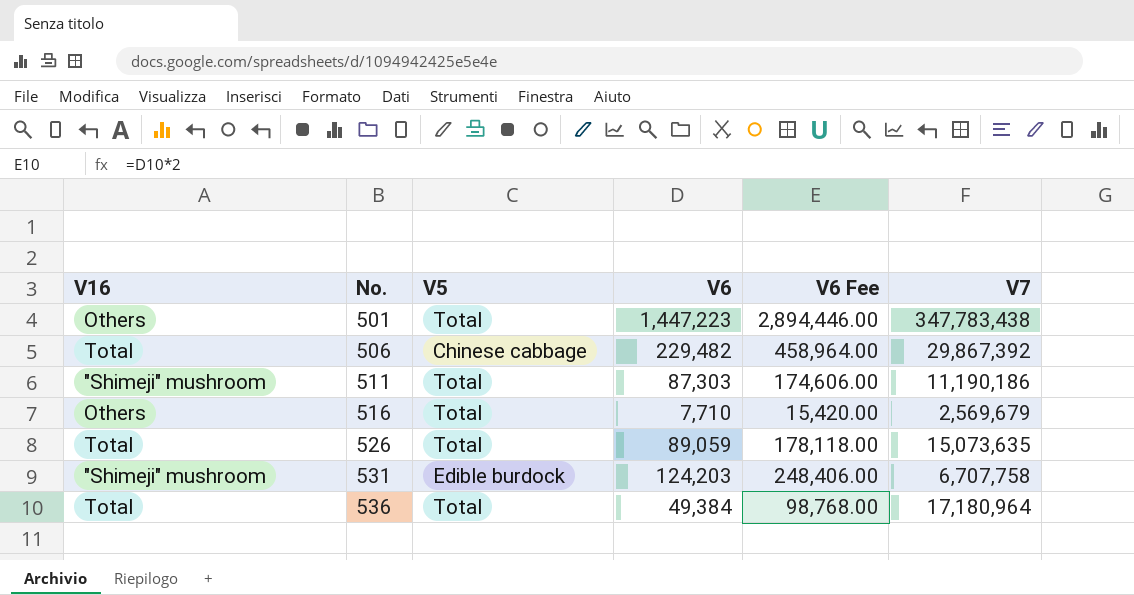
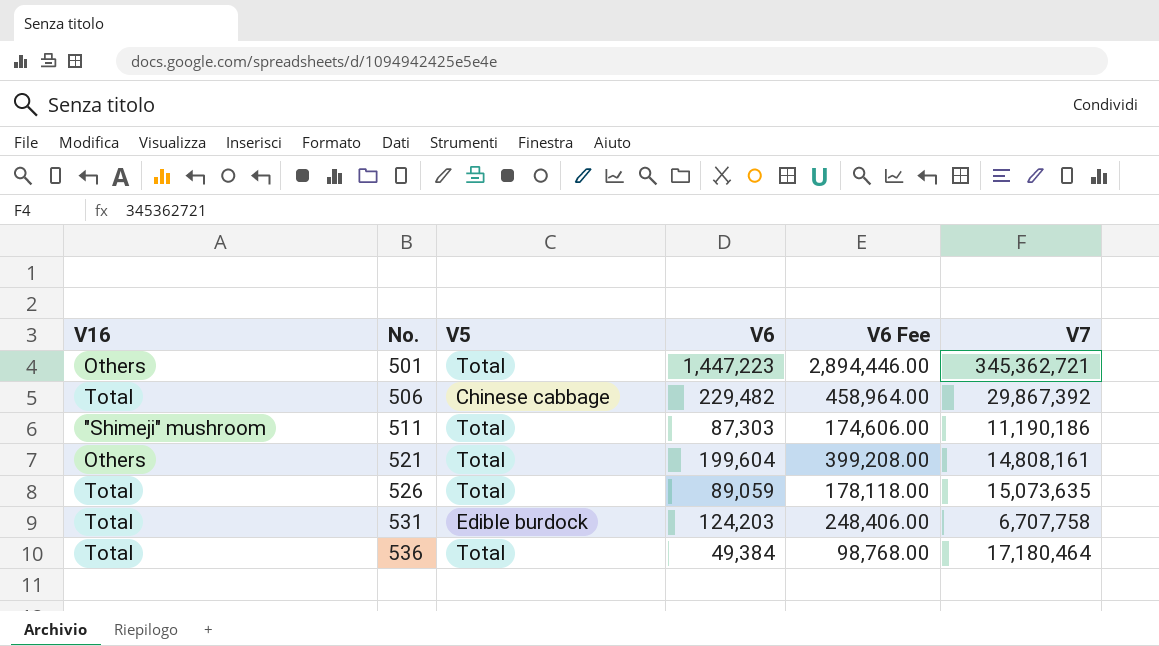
row 516: Others | Total | 7,710 | 15,420.00 | 2,569,679 -> none
501 | V7: 347,783,438 -> 345,362,721
row 521: none -> Others | Total | 199,604 | 399,208.00 | 14,808,161
531 | V16: "Shimeji" mushroom -> Total
536 | V7: 17,180,964 -> 17,180,464

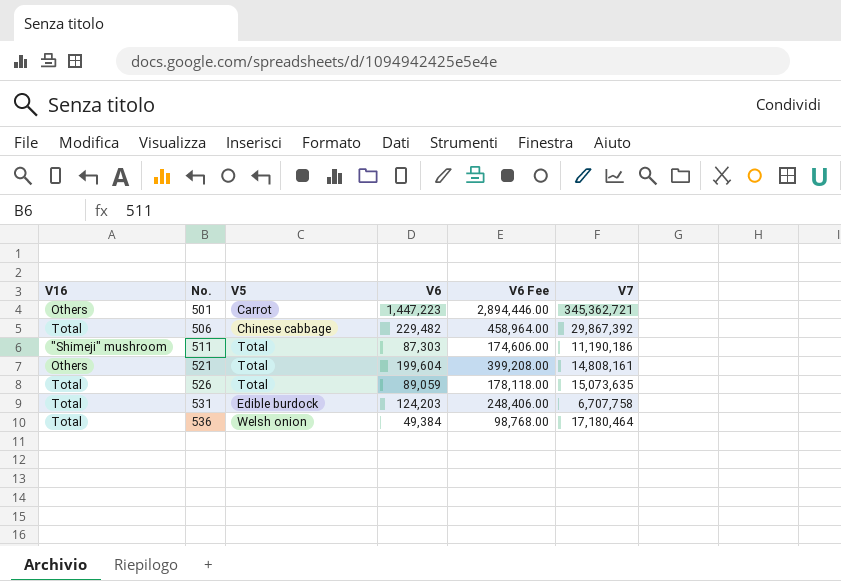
501 | V5: Total -> Carrot
536 | V5: Total -> Welsh onion

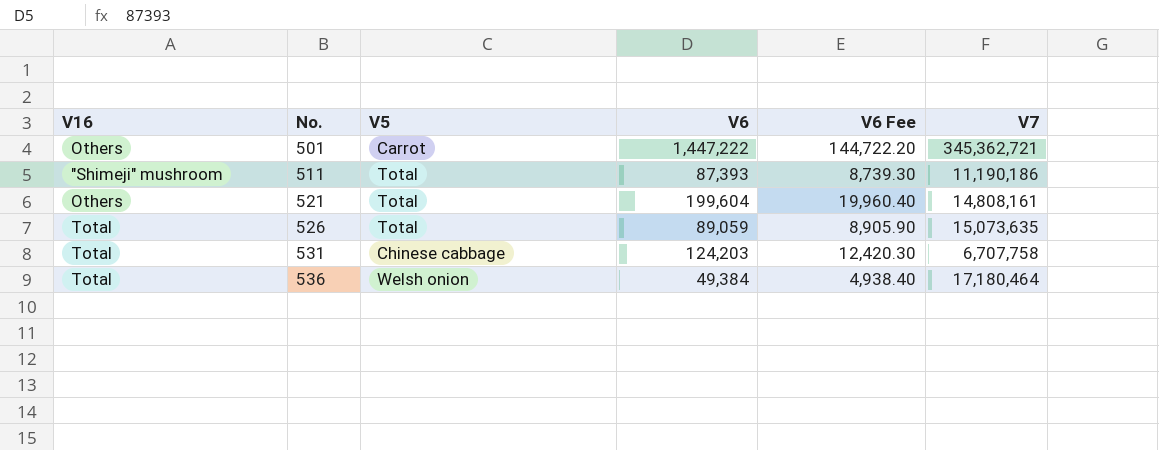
column V6 Fee | formula: [V6] * 2 -> [V6] * 0.1
row 506: Total | Chinese cabbage | 229,482 | 458,964.00 | 29,867,392 -> none
501 | V6: 1,447,223 -> 1,447,222
511 | V6: 87,303 -> 87,393
531 | V5: Edible burdock -> Chinese cabbage

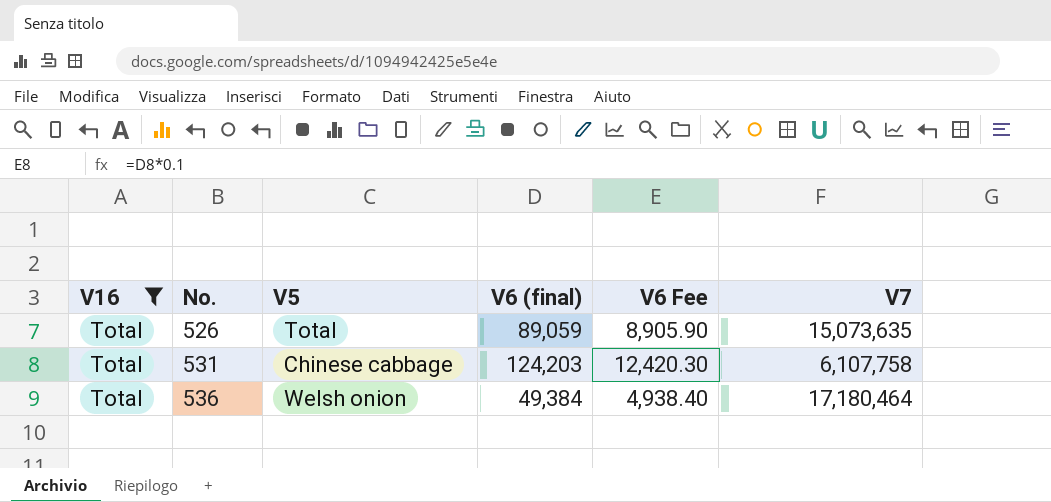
filter: none -> V16 = Total
column name: V6 -> V6 (final)
531 | V7: 6,707,758 -> 6,107,758

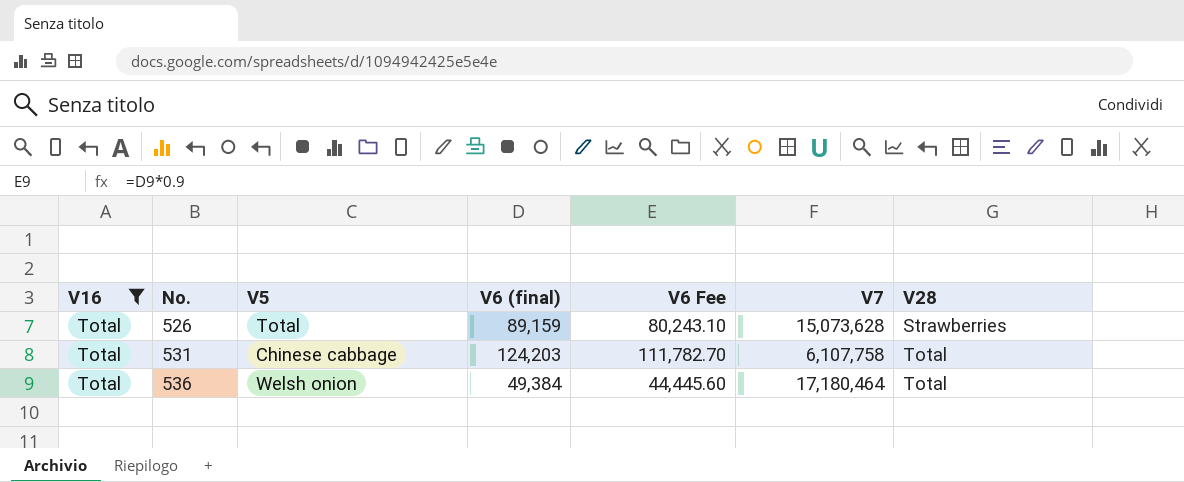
column V6 Fee | formula: [V6 (final)] * 0.1 -> [V6 (final)] * 0.9
column V28 | position: none -> 7
526 | V6 (final): 89,059 -> 89,159
526 | V7: 15,073,635 -> 15,073,628

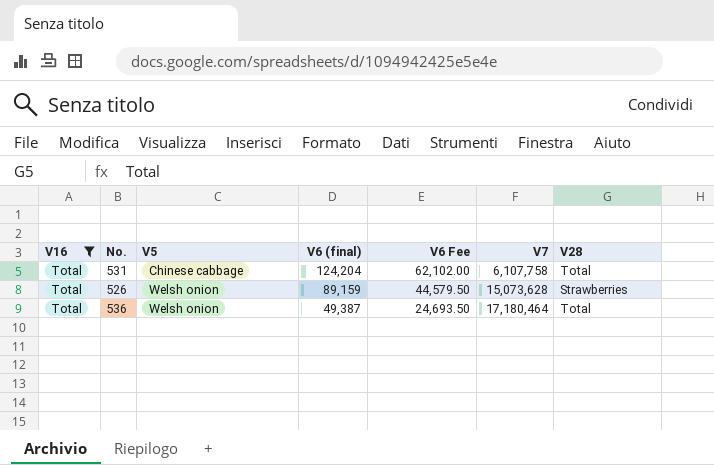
row order: No. ascending -> V5 ascending
column V6 Fee | formula: [V6 (final)] * 0.9 -> [V6 (final)] * 0.5
531 | V6 (final): 124,203 -> 124,204
526 | V5: Total -> Welsh onion
536 | V6 (final): 49,384 -> 49,387

